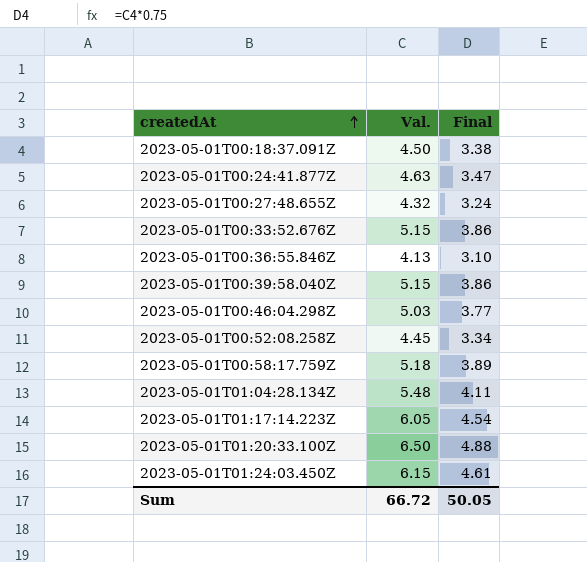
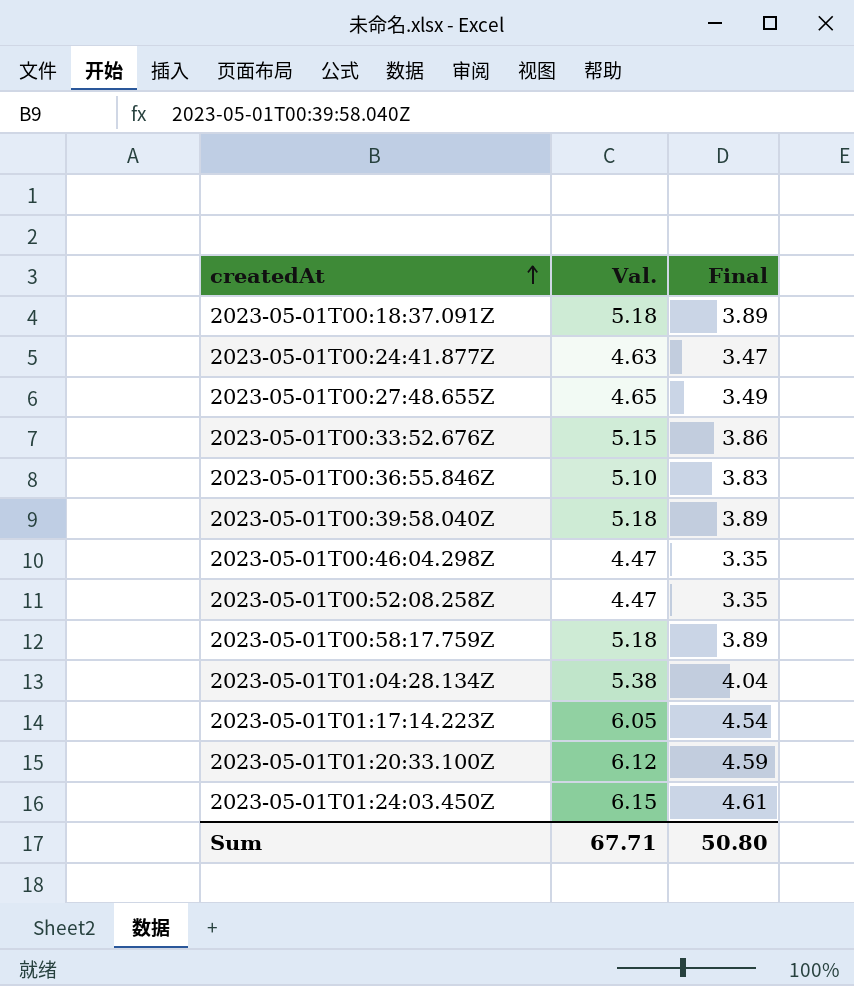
2023-05-01T00:18:37.091Z | Val.: 4.50 -> 5.18
2023-05-01T00:18:37.091Z | Final: 3.38 -> 3.89
2023-05-01T00:27:48.655Z | Val.: 4.32 -> 4.65
2023-05-01T00:27:48.655Z | Final: 3.24 -> 3.49
2023-05-01T00:36:55.846Z | Val.: 4.13 -> 5.10
2023-05-01T00:36:55.846Z | Final: 3.10 -> 3.83
2023-05-01T00:39:58.040Z | Val.: 5.15 -> 5.18
2023-05-01T00:39:58.040Z | Final: 3.86 -> 3.89
2023-05-01T00:46:04.298Z | Val.: 5.03 -> 4.47
2023-05-01T00:46:04.298Z | Final: 3.77 -> 3.35
2023-05-01T00:52:08.258Z | Val.: 4.45 -> 4.47
2023-05-01T00:52:08.258Z | Final: 3.34 -> 3.35
2023-05-01T01:04:28.134Z | Val.: 5.48 -> 5.38
2023-05-01T01:04:28.134Z | Final: 4.11 -> 4.04
2023-05-01T01:20:33.100Z | Val.: 6.50 -> 6.12
2023-05-01T01:20:33.100Z | Final: 4.88 -> 4.59
Sum | Val.: 66.72 -> 67.71
Sum | Final: 50.05 -> 50.80

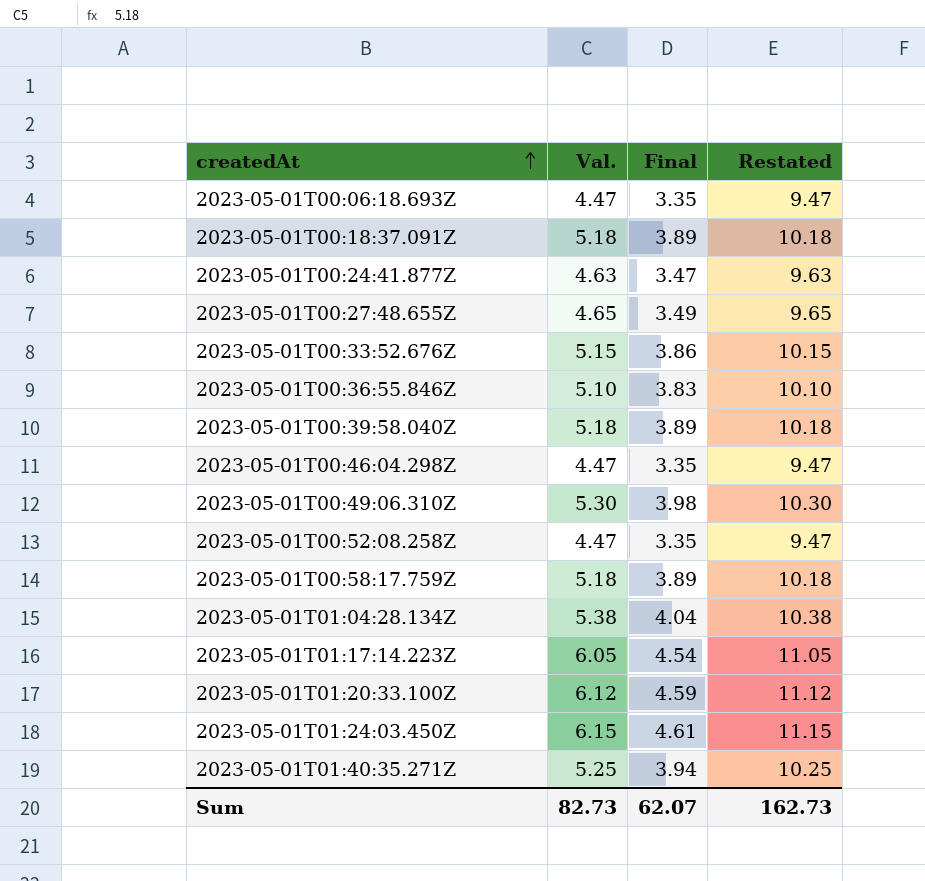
column Restated | formula: none -> [Val.] + 5
row 2023-05-01T00:06:18.693Z: none -> 4.47 | 3.35 | 9.47
row 2023-05-01T00:49:06.310Z: none -> 5.30 | 3.98 | 10.30
row 2023-05-01T01:40:35.271Z: none -> 5.25 | 3.94 | 10.25
Sum | Val.: 67.71 -> 82.73
Sum | Final: 50.80 -> 62.07

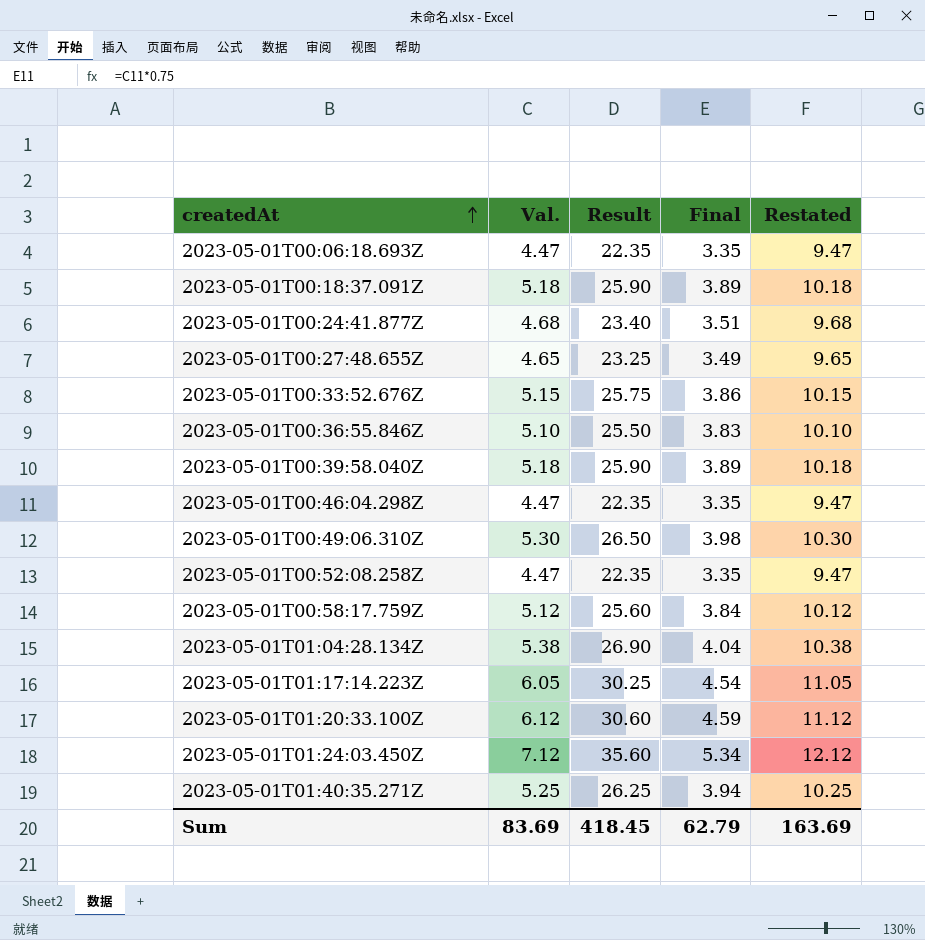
column Result | formula: none -> [Val.] * 5
2023-05-01T00:24:41.877Z | Val.: 4.63 -> 4.68
2023-05-01T00:24:41.877Z | Final: 3.47 -> 3.51
2023-05-01T00:24:41.877Z | Restated: 9.63 -> 9.68
2023-05-01T00:58:17.759Z | Val.: 5.18 -> 5.12
2023-05-01T00:58:17.759Z | Final: 3.89 -> 3.84
2023-05-01T00:58:17.759Z | Restated: 10.18 -> 10.12
2023-05-01T01:24:03.450Z | Val.: 6.15 -> 7.12
2023-05-01T01:24:03.450Z | Final: 4.61 -> 5.34
2023-05-01T01:24:03.450Z | Restated: 11.15 -> 12.12
Sum | Val.: 82.73 -> 83.69
Sum | Final: 62.07 -> 62.79
Sum | Restated: 162.73 -> 163.69

